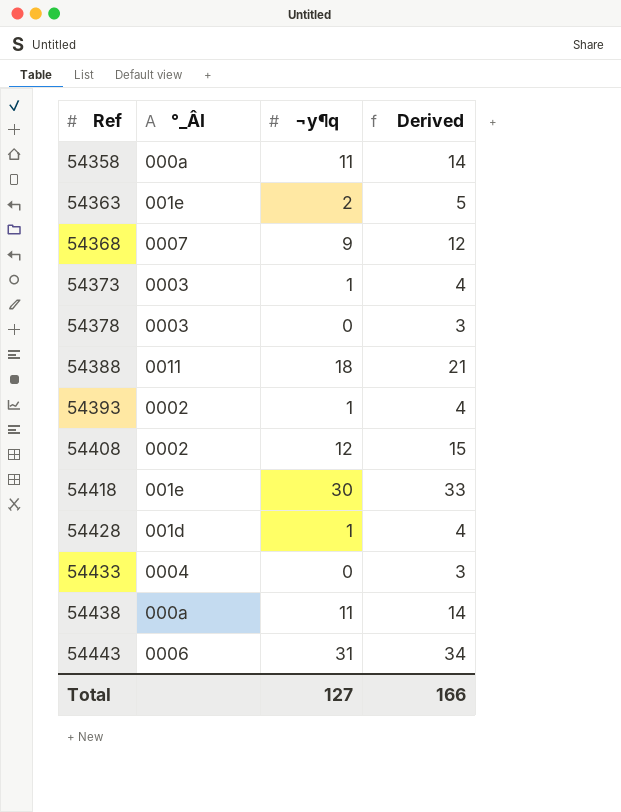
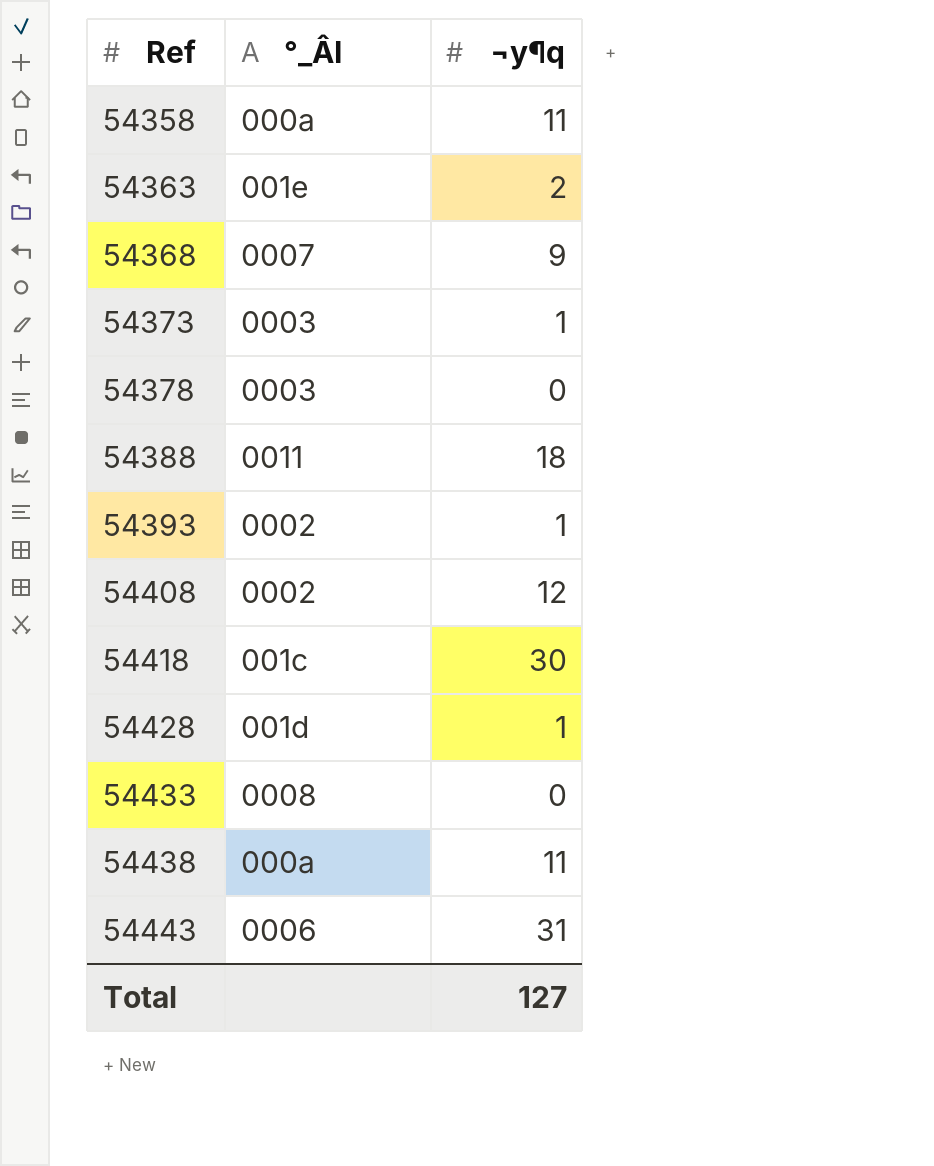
column Derived | formula: [¬y¶q] + 3 -> none
54418 | °_ÂI: 001e -> 001c
54433 | °_ÂI: 0004 -> 0008

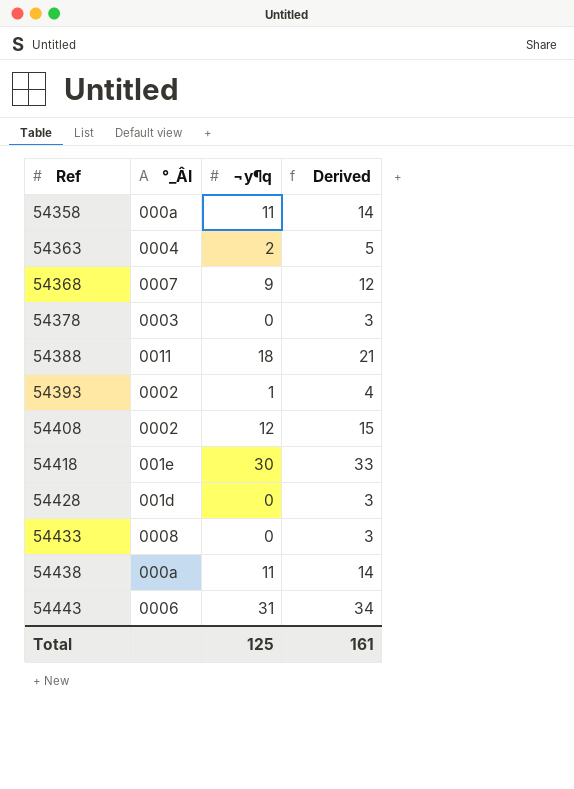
column Derived | formula: none -> [¬y¶q] + 3
row 54373: 0003 | 1 -> none
54363 | °_ÂI: 001e -> 0004
54418 | °_ÂI: 001c -> 001e
54428 | ¬y¶q: 1 -> 0
Total | ¬y¶q: 127 -> 125

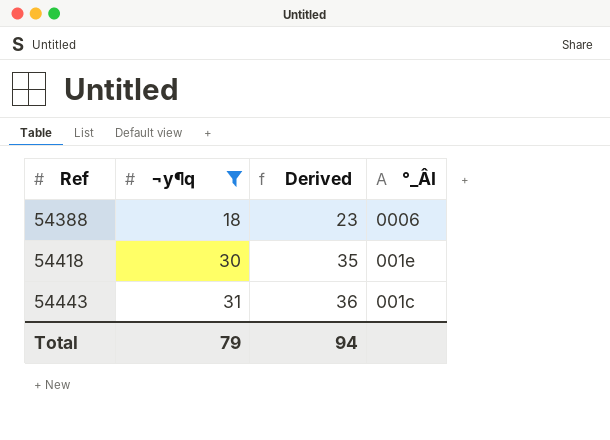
filter: none -> ¬y¶q >= 18
column Derived | formula: [¬y¶q] + 3 -> [¬y¶q] + 5
column °_ÂI | position: 2 -> 4
54388 | °_ÂI: 0011 -> 0006
54443 | °_ÂI: 0006 -> 001c
Total | ¬y¶q: 125 -> 79
Total | Derived: 161 -> 94

